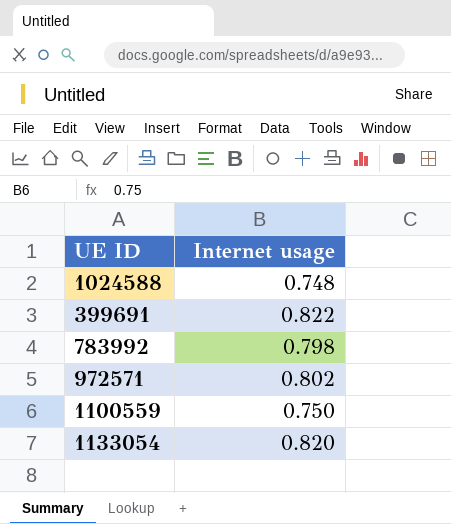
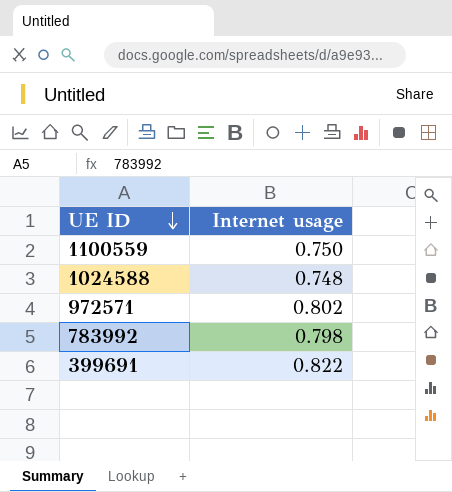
row order: none -> UE ID descending
row 1133054: 0.820 -> none

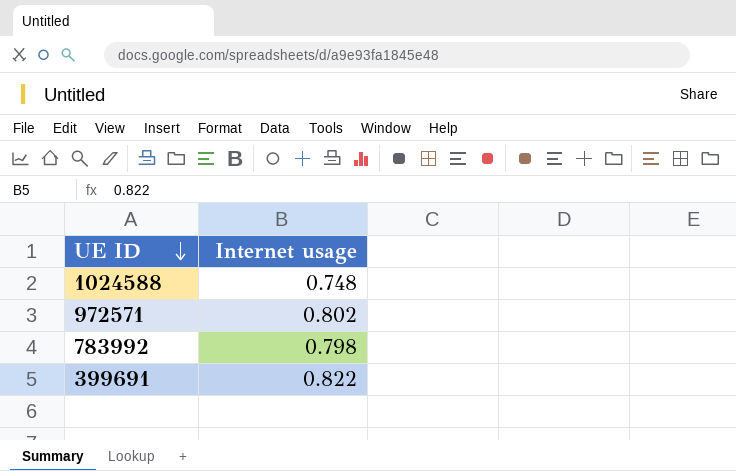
row 1100559: 0.750 -> none

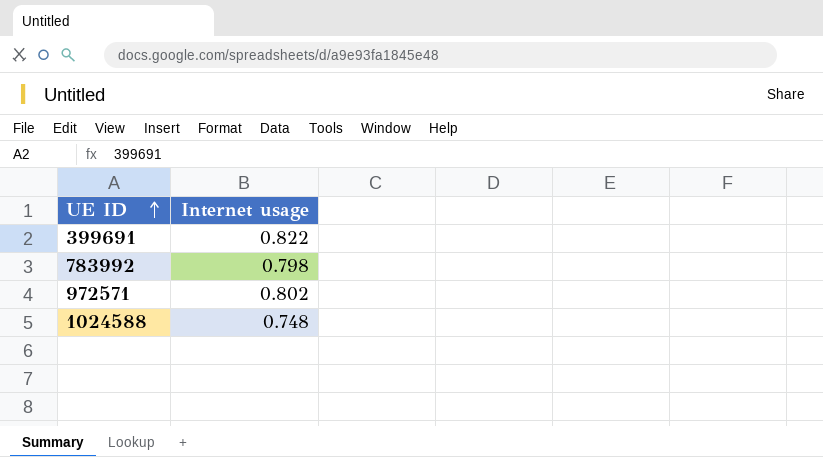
row order: UE ID descending -> UE ID ascending

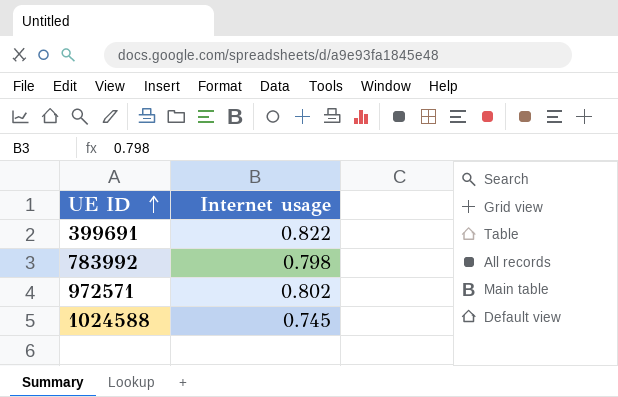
1024588 | Internet usage: 0.748 -> 0.745

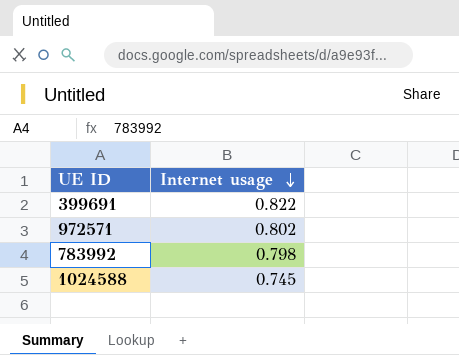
row order: UE ID ascending -> Internet usage descending

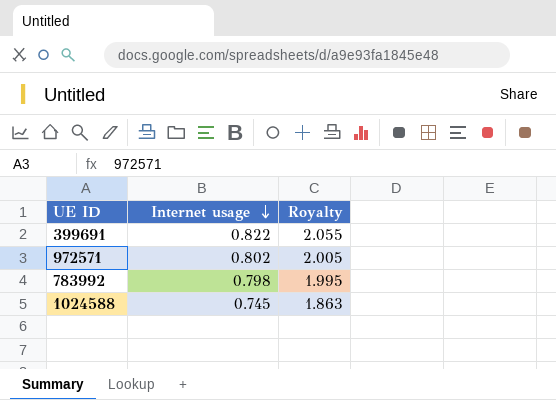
column Royalty | formula: none -> [Internet usage] * 2.5

